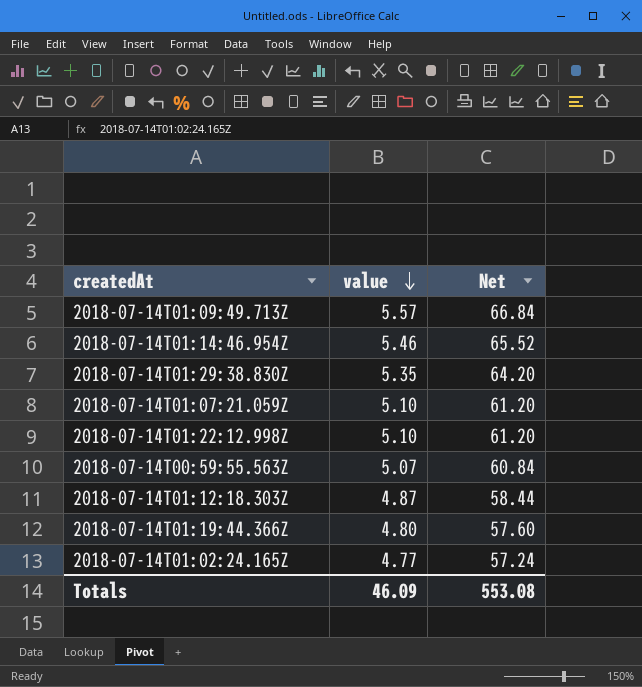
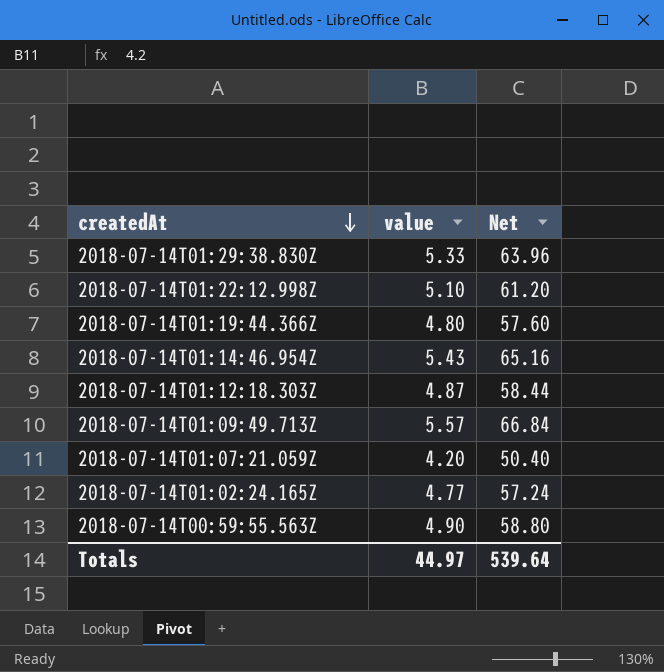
row order: value descending -> createdAt descending
2018-07-14T01:29:38.830Z | value: 5.35 -> 5.33
2018-07-14T01:29:38.830Z | Net: 64.20 -> 63.96
2018-07-14T01:14:46.954Z | value: 5.46 -> 5.43
2018-07-14T01:14:46.954Z | Net: 65.52 -> 65.16
2018-07-14T01:07:21.059Z | value: 5.10 -> 4.20
2018-07-14T01:07:21.059Z | Net: 61.20 -> 50.40
2018-07-14T00:59:55.563Z | value: 5.07 -> 4.90
2018-07-14T00:59:55.563Z | Net: 60.84 -> 58.80
Totals | value: 46.09 -> 44.97
Totals | Net: 553.08 -> 539.64

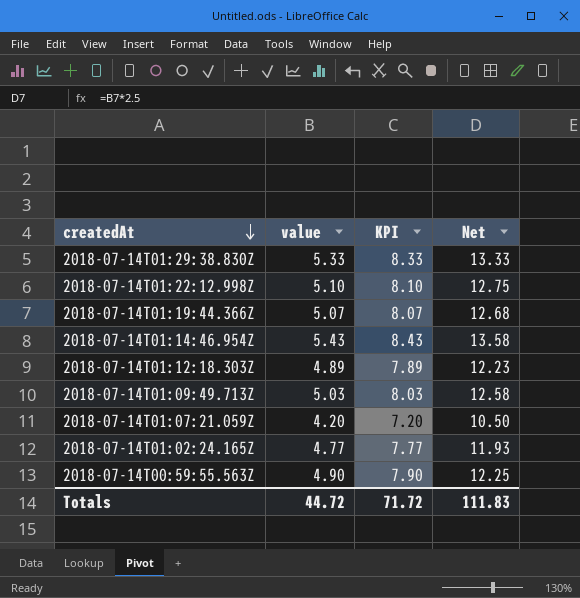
column KPI | formula: none -> [value] + 3
column Net | formula: [value] * 12 -> [value] * 2.5
2018-07-14T01:19:44.366Z | value: 4.80 -> 5.07
2018-07-14T01:12:18.303Z | value: 4.87 -> 4.89
2018-07-14T01:09:49.713Z | value: 5.57 -> 5.03
Totals | value: 44.97 -> 44.72
Totals | Net: 539.64 -> 111.83

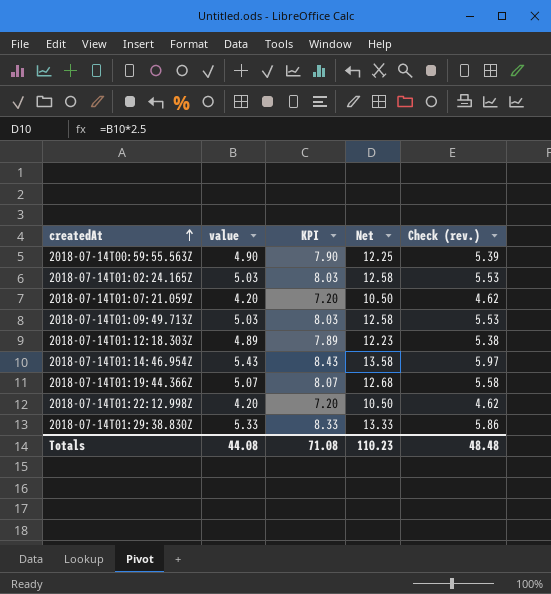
row order: createdAt descending -> createdAt ascending
column Check (rev.) | formula: none -> [value] * 1.1
2018-07-14T01:02:24.165Z | value: 4.77 -> 5.03
2018-07-14T01:02:24.165Z | KPI: 7.77 -> 8.03
2018-07-14T01:02:24.165Z | Net: 11.93 -> 12.58
2018-07-14T01:22:12.998Z | value: 5.10 -> 4.20
2018-07-14T01:22:12.998Z | KPI: 8.10 -> 7.20
2018-07-14T01:22:12.998Z | Net: 12.75 -> 10.50
Totals | value: 44.72 -> 44.08
Totals | KPI: 71.72 -> 71.08
Totals | Net: 111.83 -> 110.23

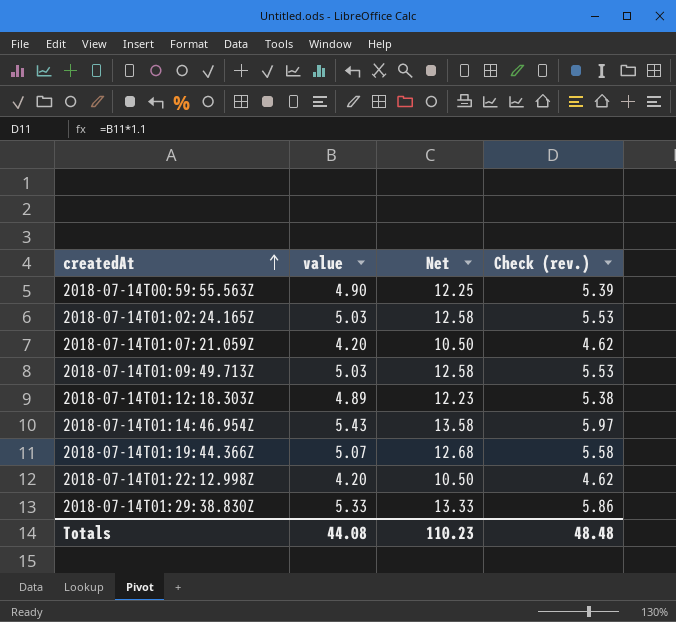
column KPI | formula: [value] + 3 -> none

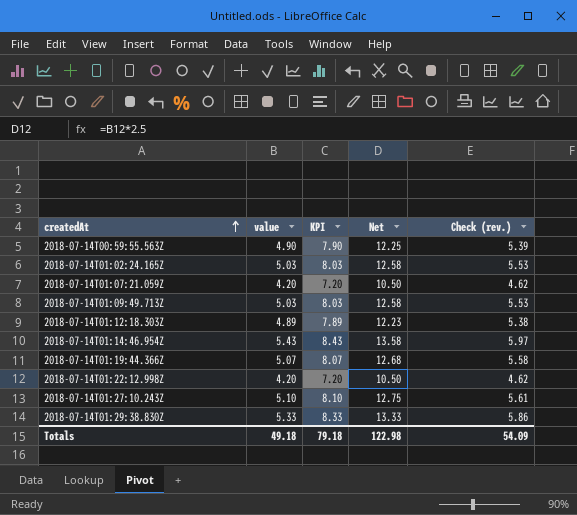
column KPI | formula: none -> [value] + 3
row 2018-07-14T01:27:10.243Z: none -> 5.10 | 8.10 | 12.75 | 5.61
Totals | value: 44.08 -> 49.18
Totals | Net: 110.23 -> 122.98
Totals | Check (rev.): 48.48 -> 54.09

